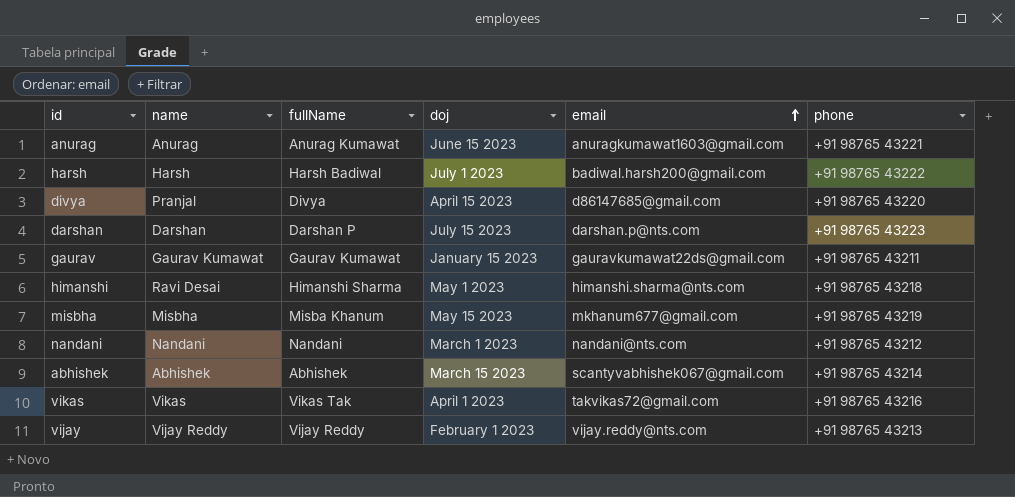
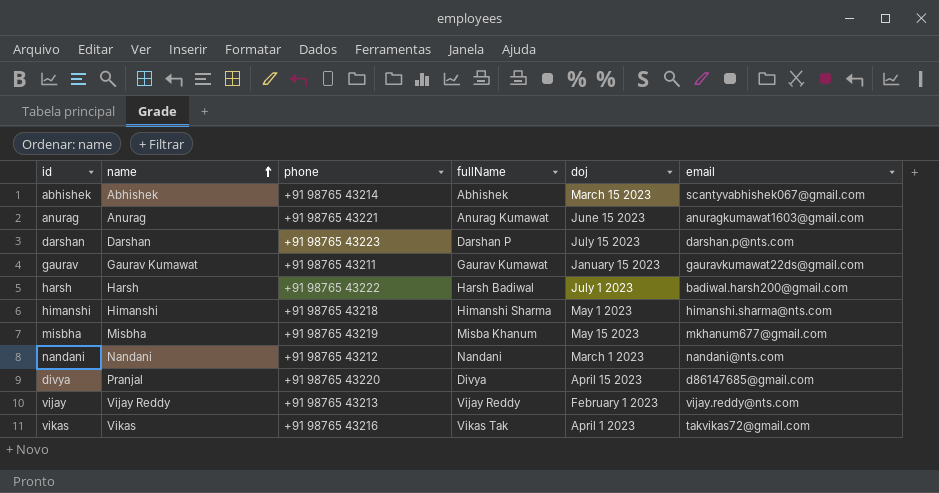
row order: email ascending -> name ascending
column phone | position: 6 -> 3
himanshi | name: Ravi Desai -> Himanshi

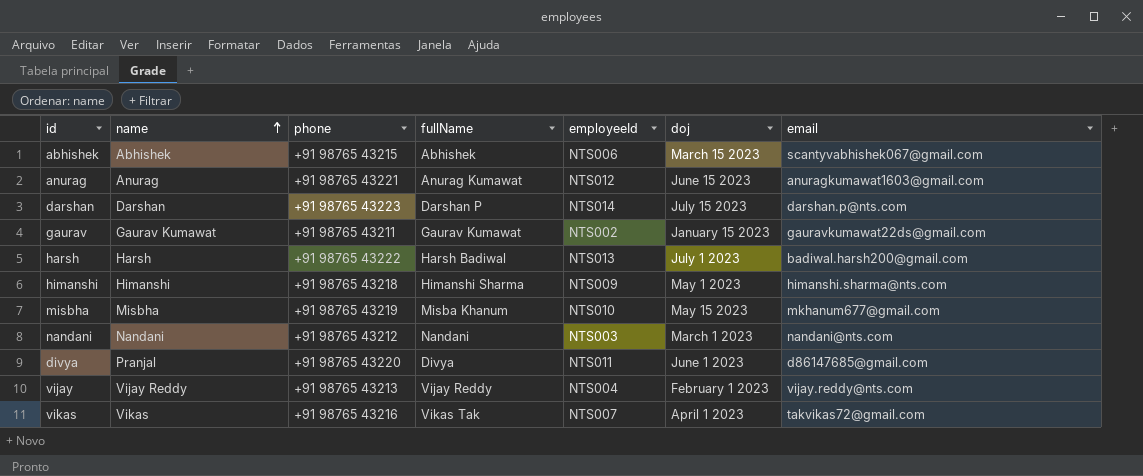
column employeeId | position: none -> 5
abhishek | phone: +91 98765 43214 -> +91 98765 43215
divya | doj: April 15 2023 -> June 1 2023

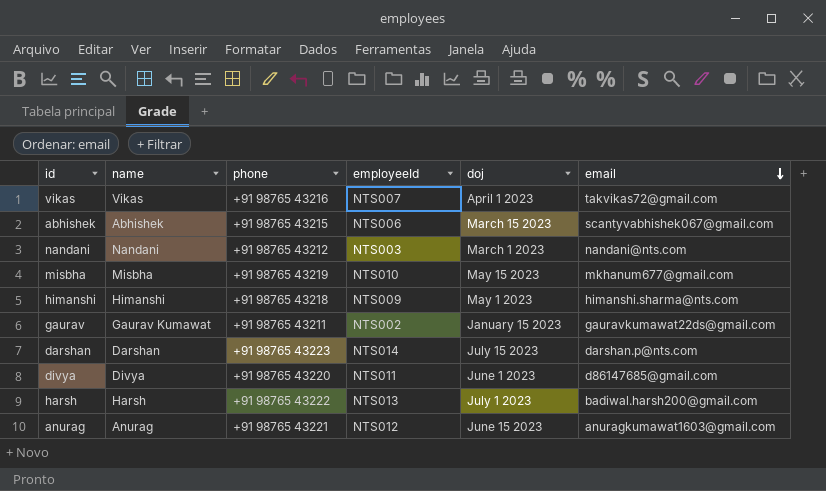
row order: name ascending -> email descending
column fullName | position: 4 -> none
row vijay: Vijay Reddy | +91 98765 43213 | Vijay Reddy | NTS004 | February 1 2023 | vijay.reddy@nts.com -> none
divya | name: Pranjal -> Divya

